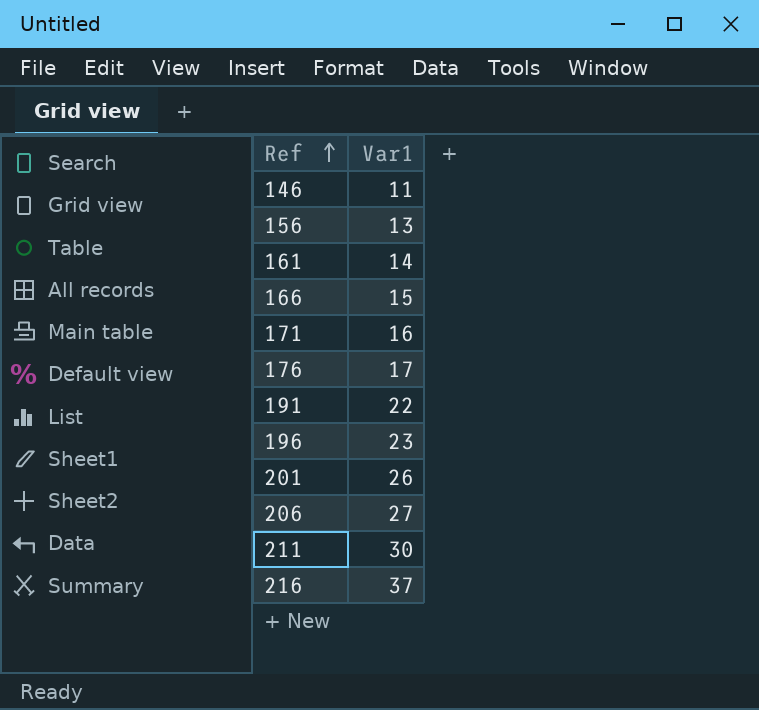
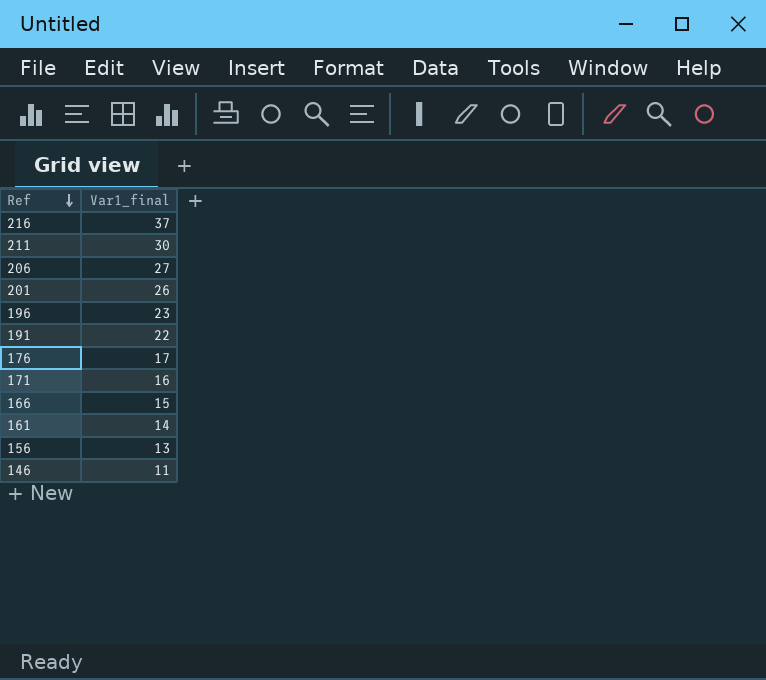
row order: Ref ascending -> Ref descending
column name: Var1 -> Var1_final

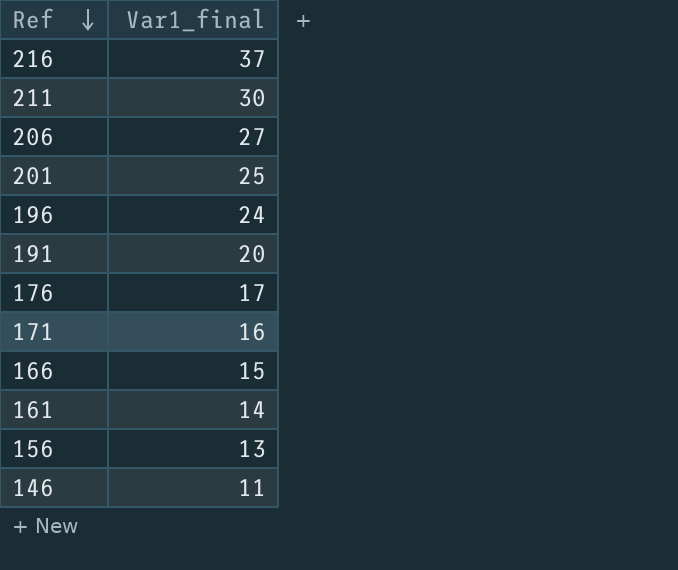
201 | Var1_final: 26 -> 25
196 | Var1_final: 23 -> 24
191 | Var1_final: 22 -> 20

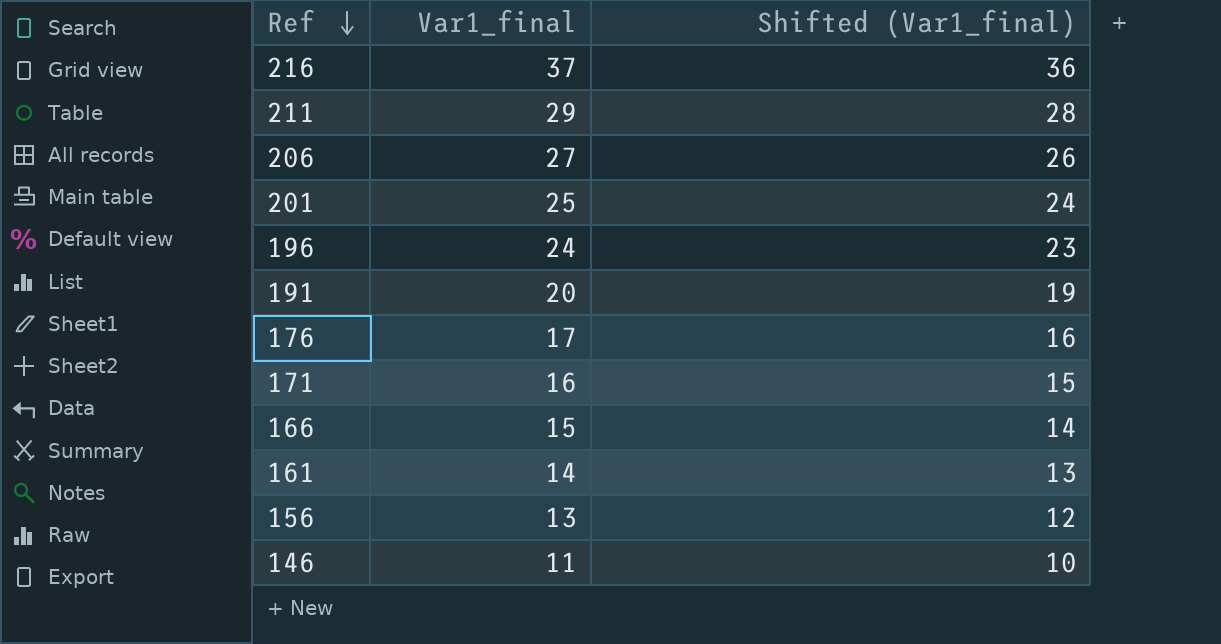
column Shifted (Var1_final) | formula: none -> [Var1_final] - 1
211 | Var1_final: 30 -> 29

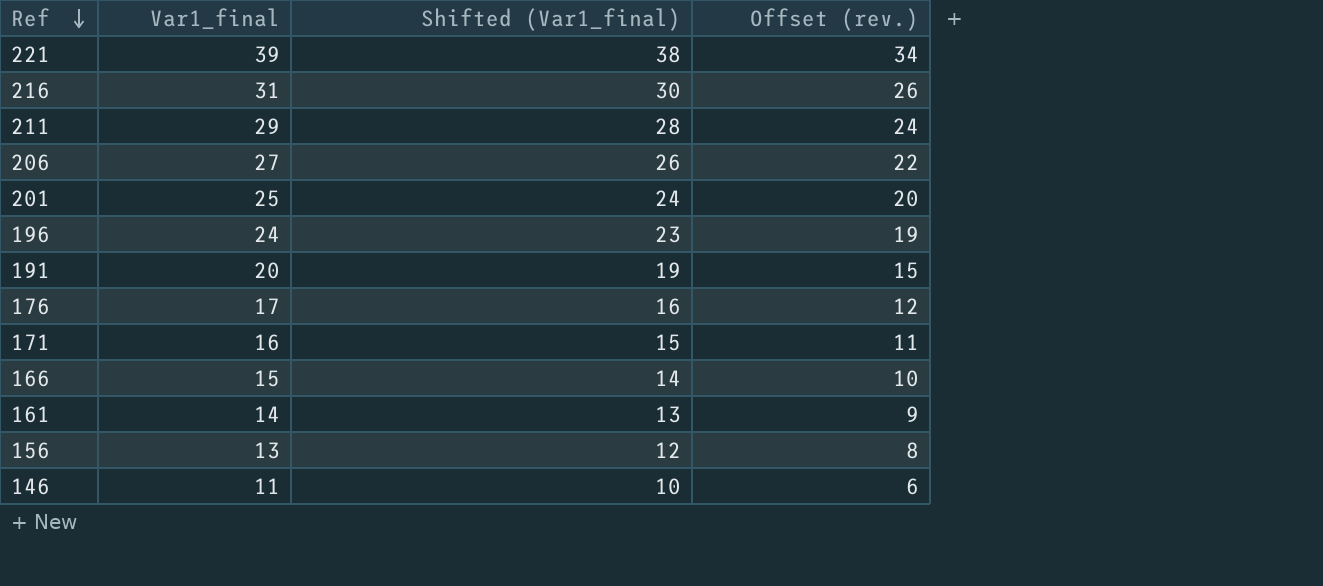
column Offset (rev.) | formula: none -> [Var1_final] - 5
row 221: none -> 39 | 38 | 34
216 | Var1_final: 37 -> 31
216 | Shifted (Var1_final): 36 -> 30

